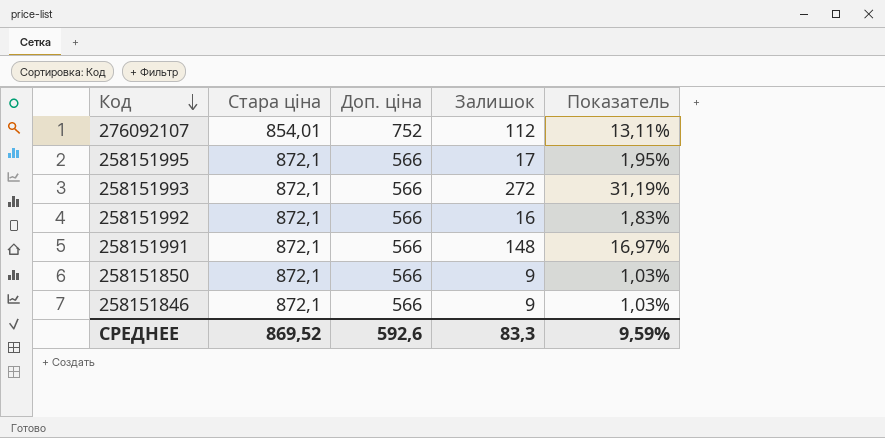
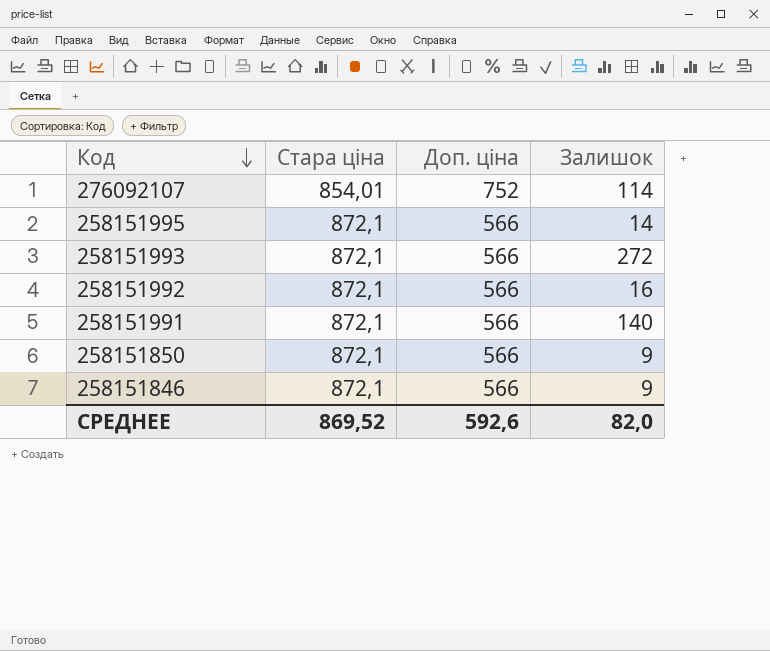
column Показатель | formula: [Залишок] / [Стара ціна] -> none
276092107 | Залишок: 112 -> 114
258151995 | Залишок: 17 -> 14
258151991 | Залишок: 148 -> 140
СРЕДНЕЕ | Залишок: 83,3 -> 82,0

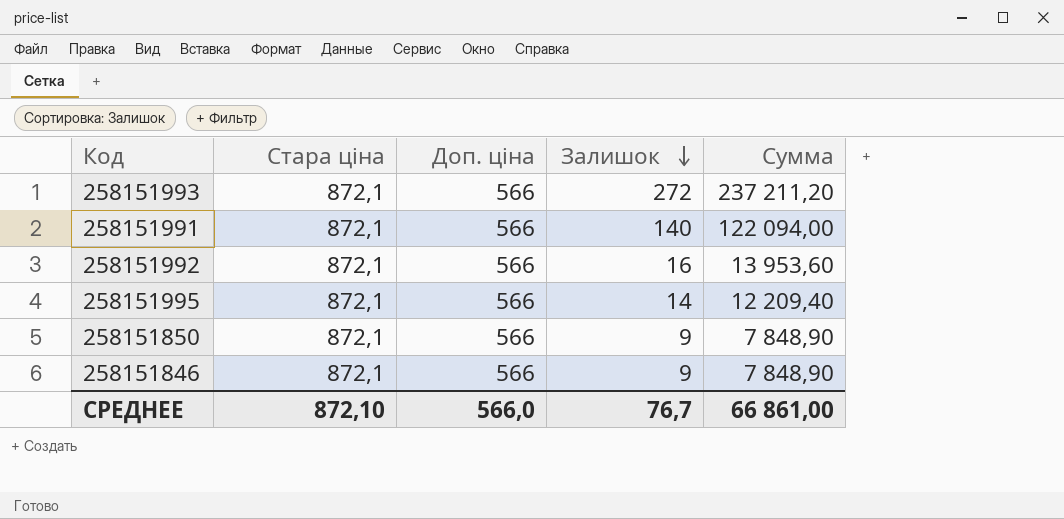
row order: Код descending -> Залишок descending
column Сумма | formula: none -> [Стара ціна] * [Залишок]
row 276092107: 854,01 | 752 | 114 -> none
СРЕДНЕЕ | Стара ціна: 869,52 -> 872,10
СРЕДНЕЕ | Доп. ціна: 592,6 -> 566,0
СРЕДНЕЕ | Залишок: 82,0 -> 76,7

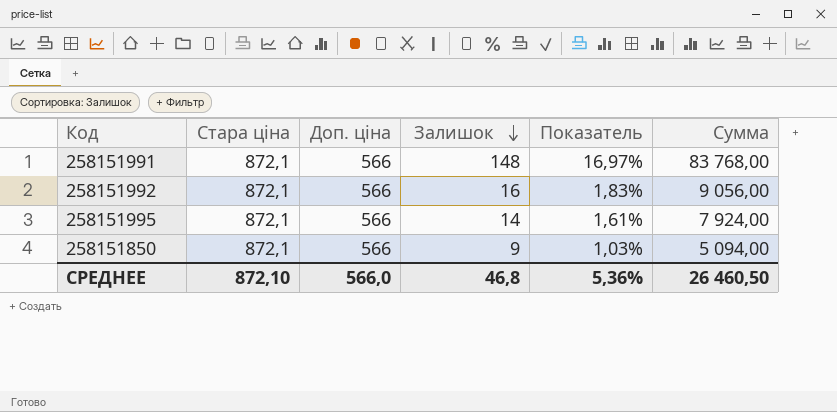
column Показатель | formula: none -> [Залишок] / [Стара ціна]
column Сумма | formula: [Стара ціна] * [Залишок] -> [Доп. ціна] * [Залишок]
row 258151993: 872,1 | 566 | 272 | 237 211,20 -> none
row 258151846: 872,1 | 566 | 9 | 7 848,90 -> none
258151991 | Залишок: 140 -> 148
СРЕДНЕЕ | Залишок: 76,7 -> 46,8
СРЕДНЕЕ | Сумма: 66 861,00 -> 26 460,50

